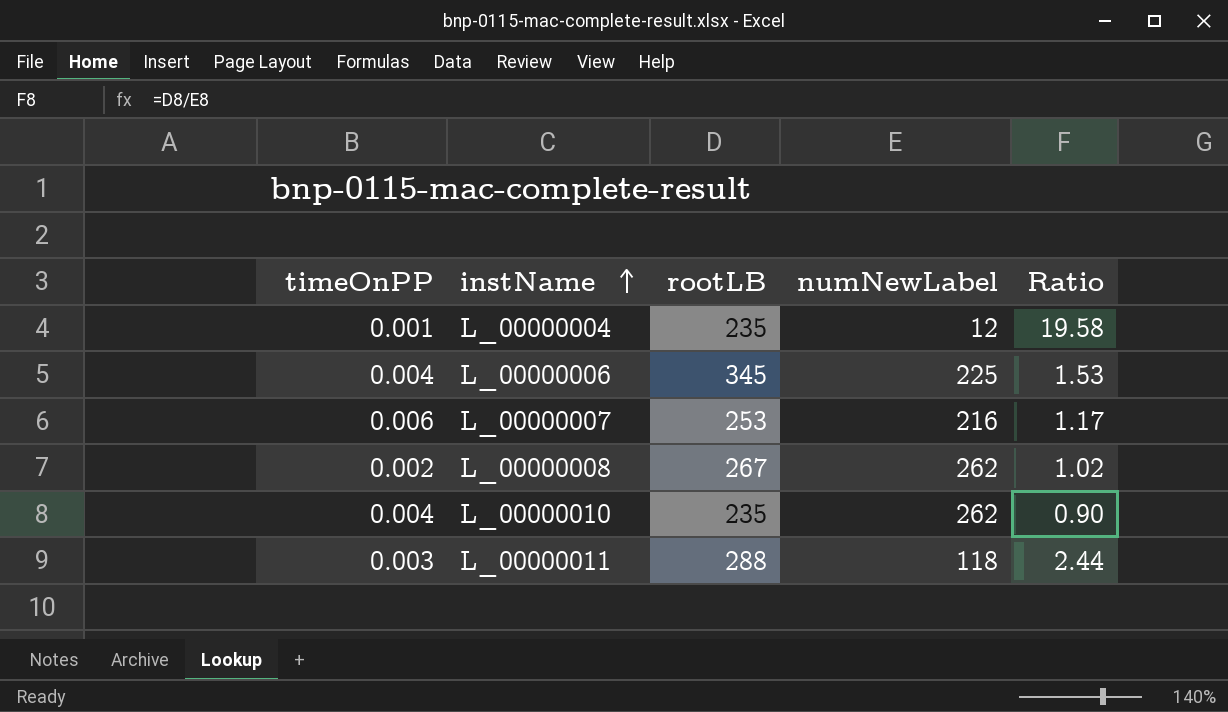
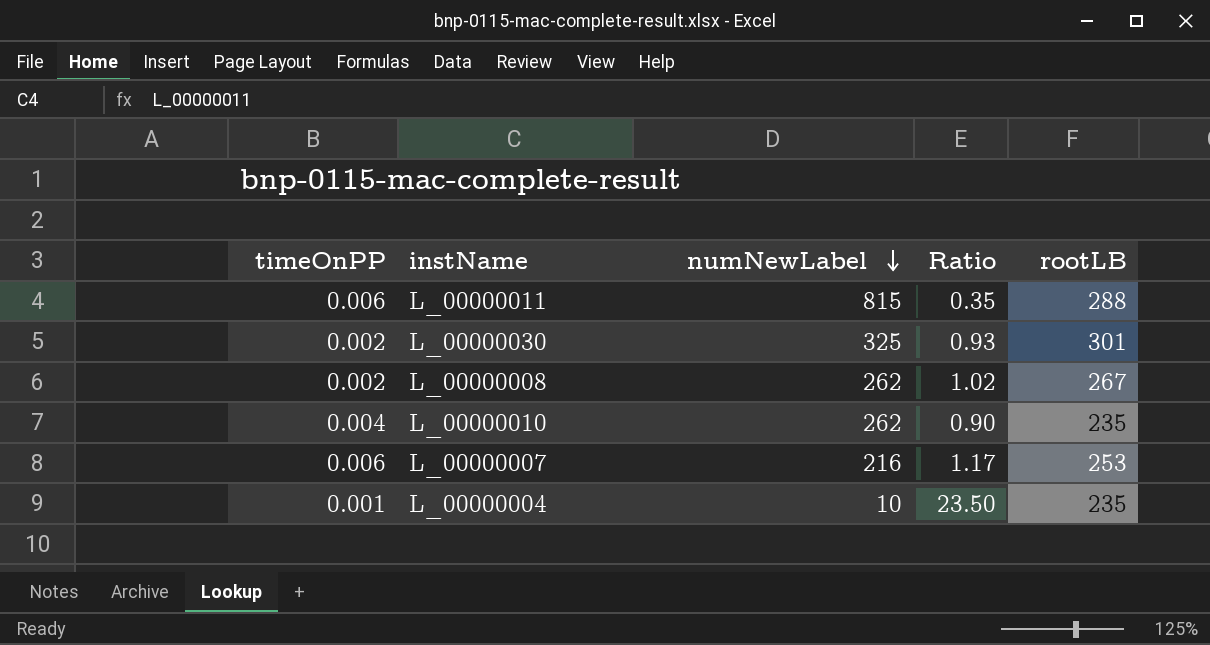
row order: instName ascending -> numNewLabel descending
column rootLB | position: 3 -> 5
row L_00000006: 0.004 | 345 | 225 | 1.53 -> none
L_00000011 | timeOnPP: 0.003 -> 0.006
L_00000011 | numNewLabel: 118 -> 815
L_00000011 | Ratio: 2.44 -> 0.35
row L_00000030: none -> 0.002 | 325 | 0.93 | 301
L_00000004 | numNewLabel: 12 -> 10
L_00000004 | Ratio: 19.58 -> 23.50

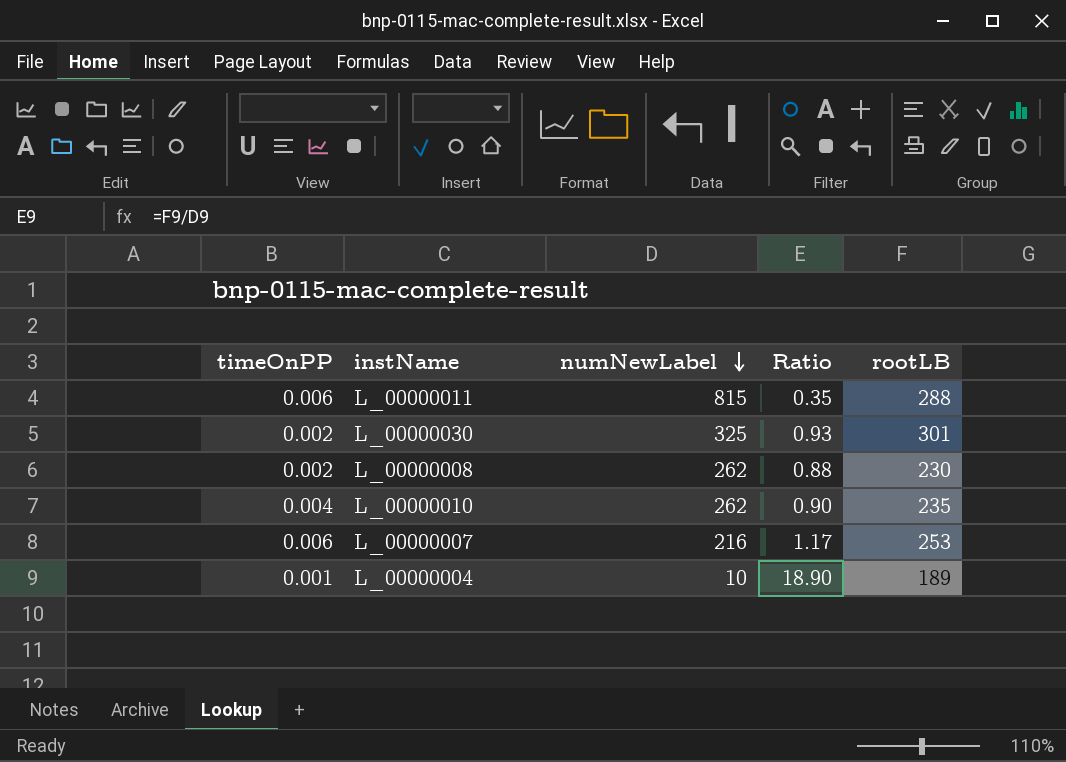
L_00000008 | Ratio: 1.02 -> 0.88
L_00000008 | rootLB: 267 -> 230
L_00000004 | Ratio: 23.50 -> 18.90
L_00000004 | rootLB: 235 -> 189

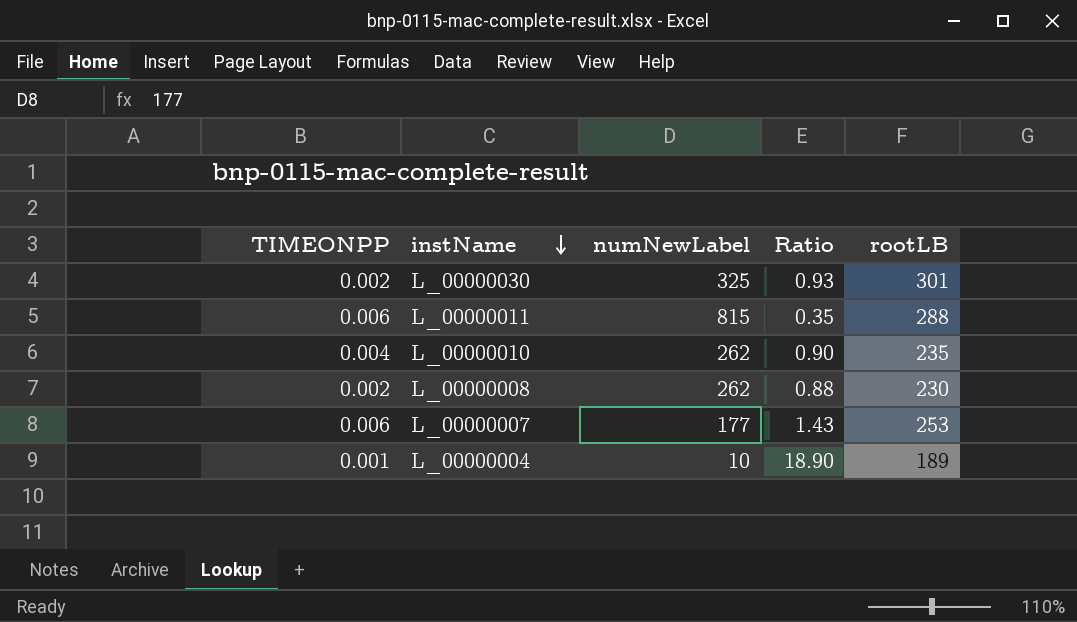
row order: numNewLabel descending -> instName descending
column name: timeOnPP -> TIMEONPP
L_00000007 | numNewLabel: 216 -> 177
L_00000007 | Ratio: 1.17 -> 1.43

